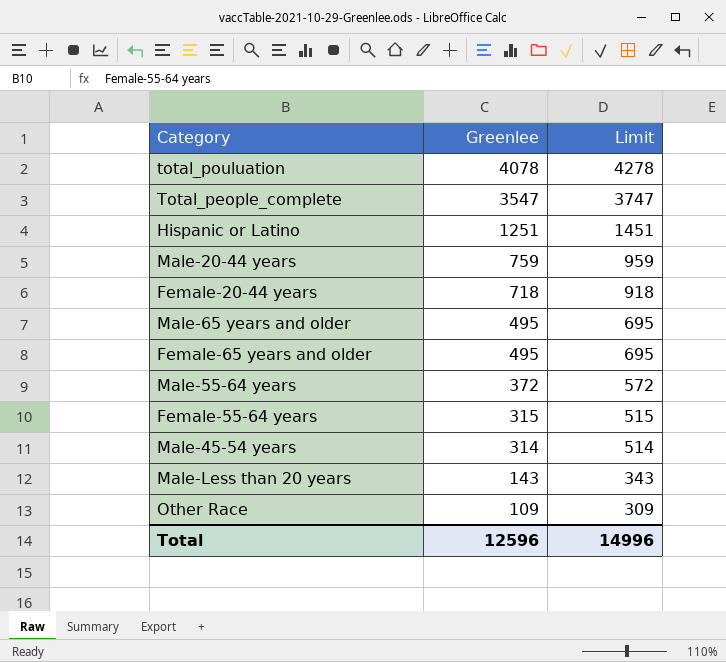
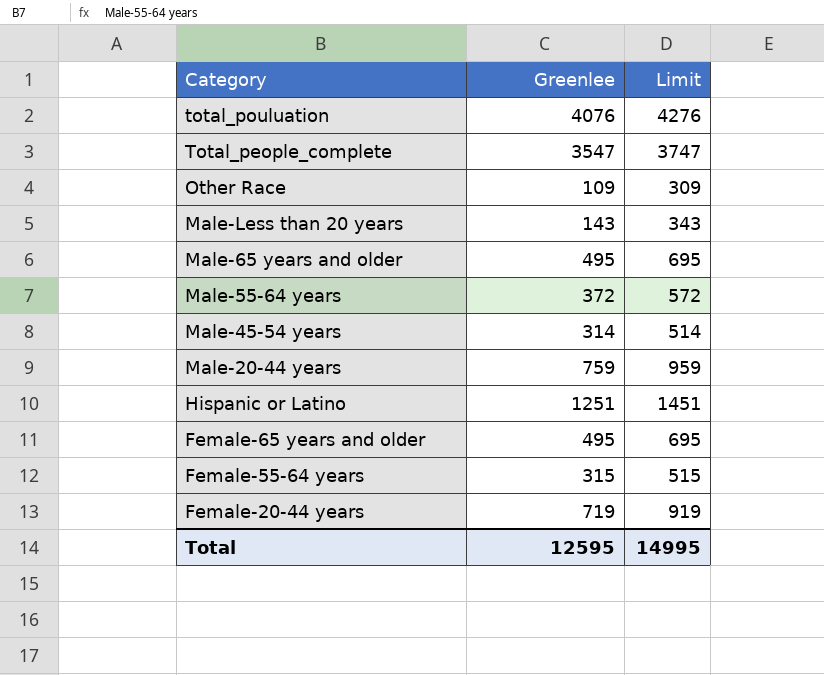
row order: Greenlee descending -> Category descending
total_pouluation | Greenlee: 4078 -> 4076
total_pouluation | Limit: 4278 -> 4276
Female-20-44 years | Greenlee: 718 -> 719
Female-20-44 years | Limit: 918 -> 919
Total | Greenlee: 12596 -> 12595
Total | Limit: 14996 -> 14995

